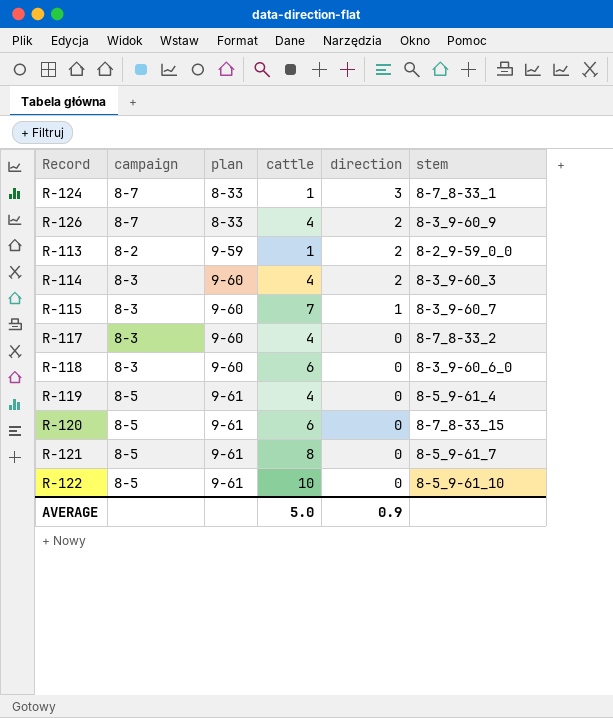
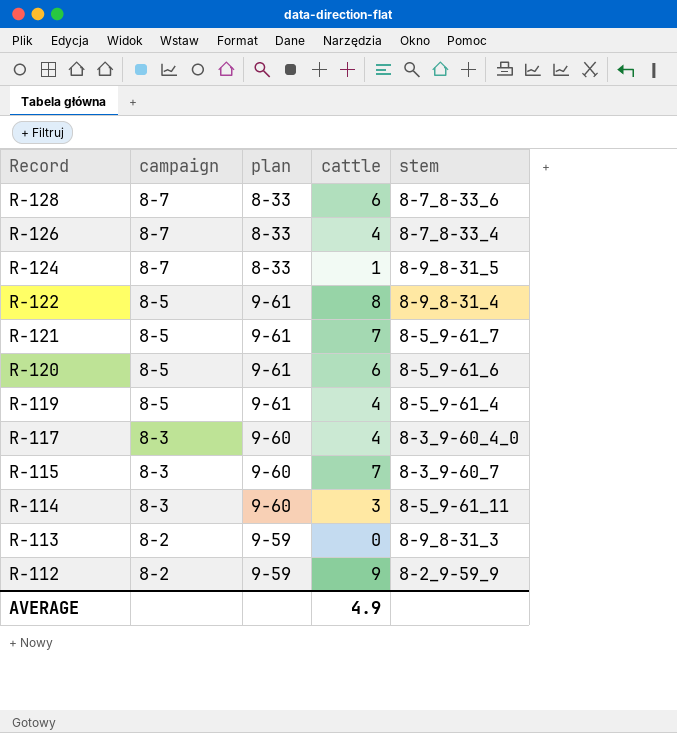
row order: plan ascending -> Record descending
column direction | position: 5 -> none
row R-118: 8-3 | 9-60 | 6 | 0 | 8-3_9-60_6_0 -> none
row R-128: none -> 8-7 | 8-33 | 6 | 8-7_8-33_6
R-126 | stem: 8-3_9-60_9 -> 8-7_8-33_4
R-124 | stem: 8-7_8-33_1 -> 8-9_8-31_5
R-122 | cattle: 10 -> 8
R-122 | stem: 8-5_9-61_10 -> 8-9_8-31_4
R-121 | cattle: 8 -> 7
R-120 | stem: 8-7_8-33_15 -> 8-5_9-61_6
R-117 | stem: 8-7_8-33_2 -> 8-3_9-60_4_0
R-114 | cattle: 4 -> 3
R-114 | stem: 8-3_9-60_3 -> 8-5_9-61_11
R-113 | cattle: 1 -> 0
R-113 | stem: 8-2_9-59_0_0 -> 8-9_8-31_3
row R-112: none -> 8-2 | 9-59 | 9 | 8-2_9-59_9
AVERAGE | cattle: 5.0 -> 4.9

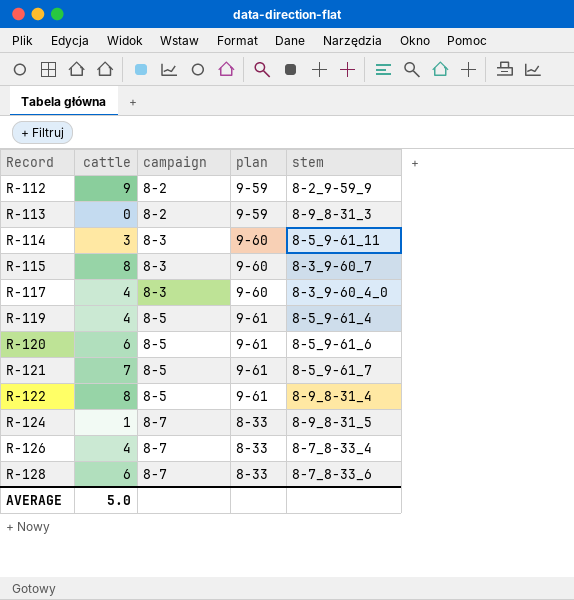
row order: Record descending -> Record ascending
column cattle | position: 4 -> 2
R-115 | cattle: 7 -> 8
AVERAGE | cattle: 4.9 -> 5.0

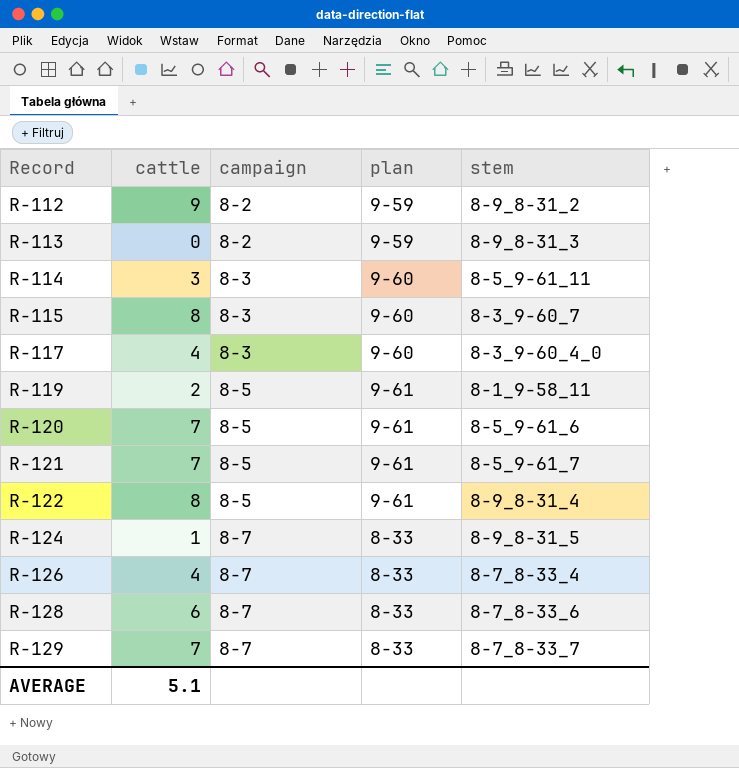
R-112 | stem: 8-2_9-59_9 -> 8-9_8-31_2
R-119 | cattle: 4 -> 2
R-119 | stem: 8-5_9-61_4 -> 8-1_9-58_11
R-120 | cattle: 6 -> 7
row R-129: none -> 7 | 8-7 | 8-33 | 8-7_8-33_7
AVERAGE | cattle: 5.0 -> 5.1

